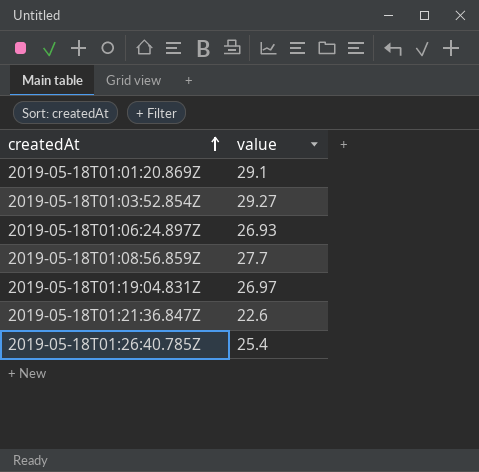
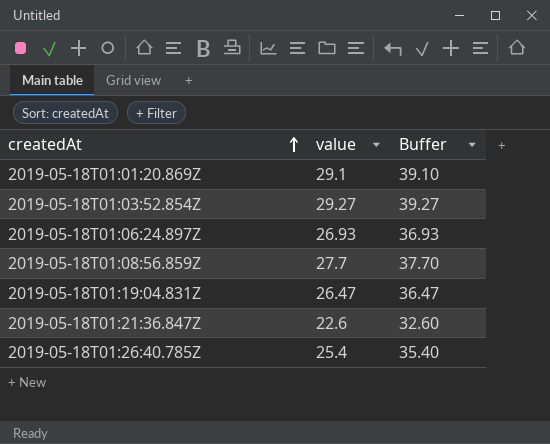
column Buffer | formula: none -> [value] + 10
2019-05-18T01:19:04.831Z | value: 26.97 -> 26.47

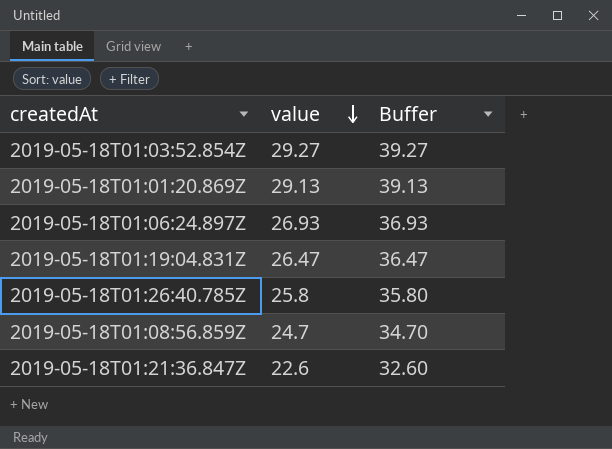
row order: createdAt ascending -> value descending
2019-05-18T01:01:20.869Z | value: 29.1 -> 29.13
2019-05-18T01:01:20.869Z | Buffer: 39.10 -> 39.13
2019-05-18T01:26:40.785Z | value: 25.4 -> 25.8
2019-05-18T01:26:40.785Z | Buffer: 35.40 -> 35.80
2019-05-18T01:08:56.859Z | value: 27.7 -> 24.7
2019-05-18T01:08:56.859Z | Buffer: 37.70 -> 34.70

